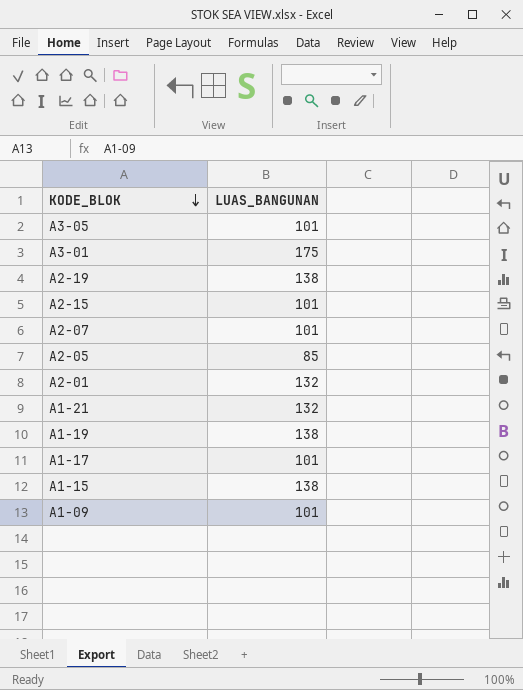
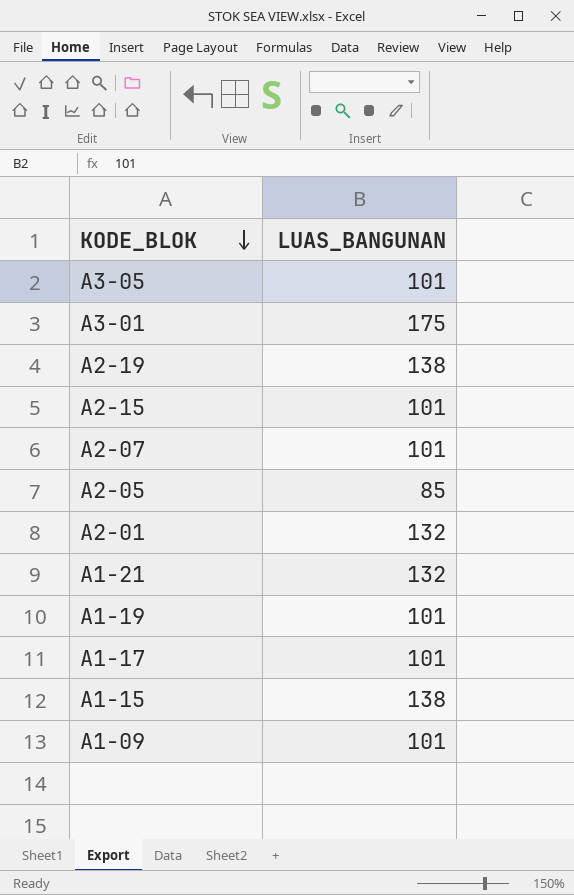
A1-19 | LUAS_BANGUNAN: 138 -> 101

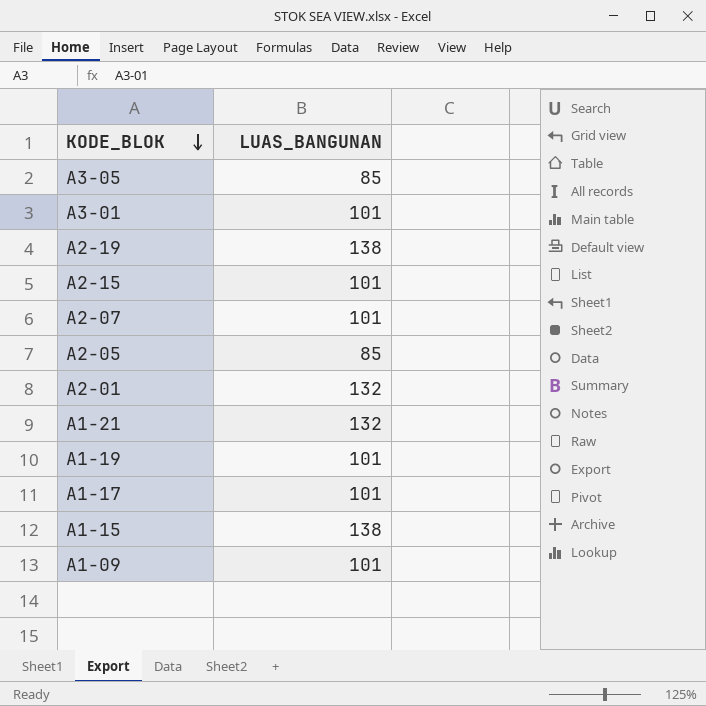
A3-05 | LUAS_BANGUNAN: 101 -> 85
A3-01 | LUAS_BANGUNAN: 175 -> 101

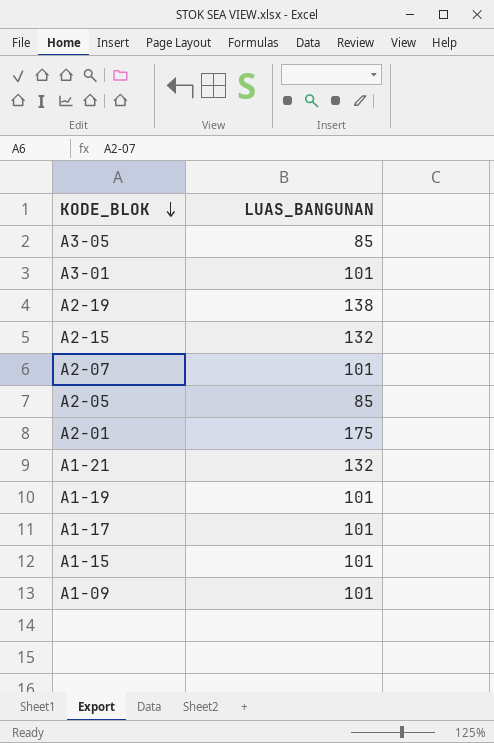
A2-15 | LUAS_BANGUNAN: 101 -> 132
A2-01 | LUAS_BANGUNAN: 132 -> 175
A1-15 | LUAS_BANGUNAN: 138 -> 101

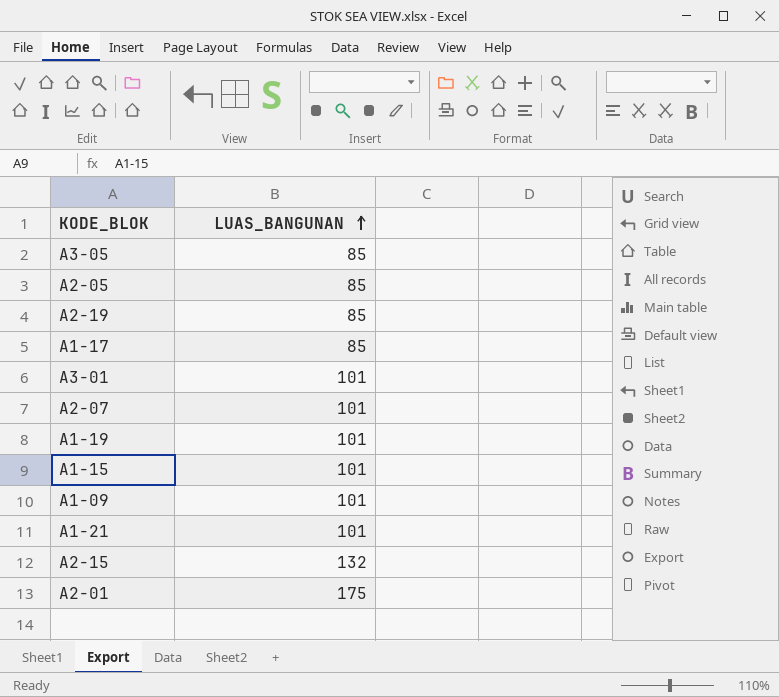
row order: KODE_BLOK descending -> LUAS_BANGUNAN ascending
A2-19 | LUAS_BANGUNAN: 138 -> 85
A1-17 | LUAS_BANGUNAN: 101 -> 85
A1-21 | LUAS_BANGUNAN: 132 -> 101

